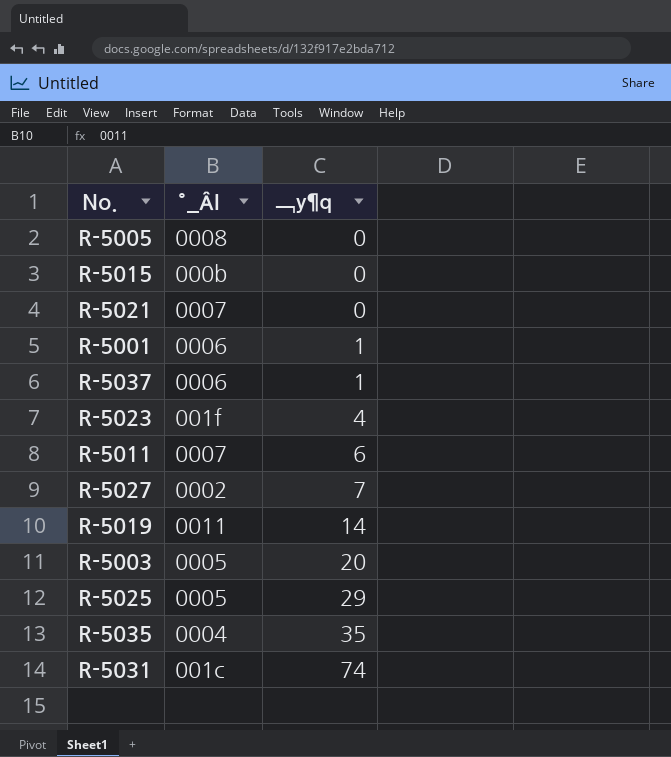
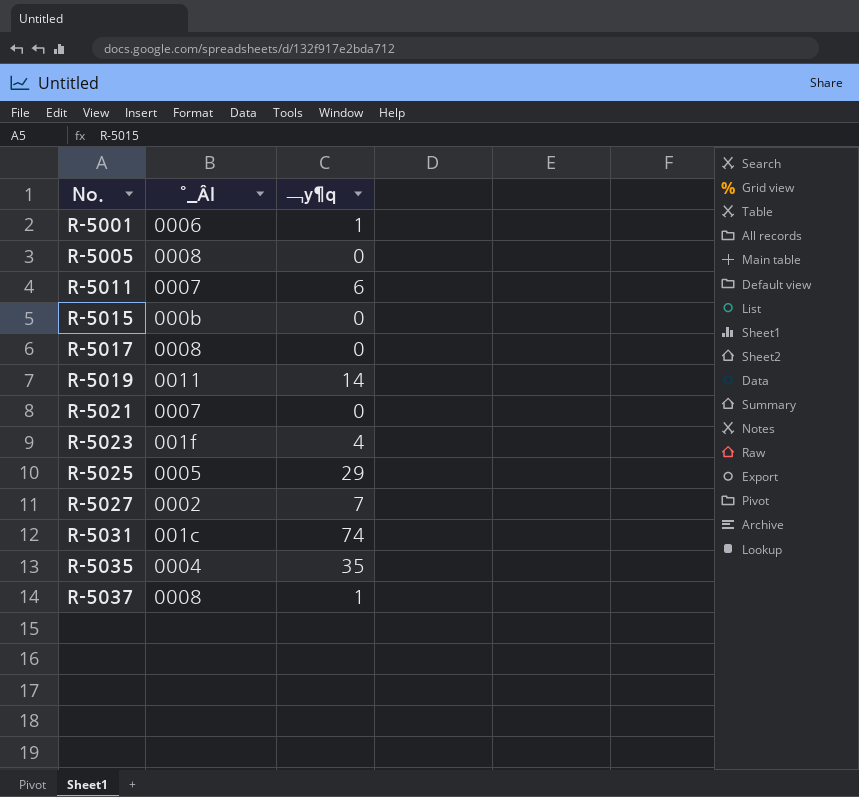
row order: ¬y¶q ascending -> No. ascending
row R-5003: 0005 | 20 -> none
row R-5017: none -> 0008 | 0
R-5037 | °_ÂI: 0006 -> 0008

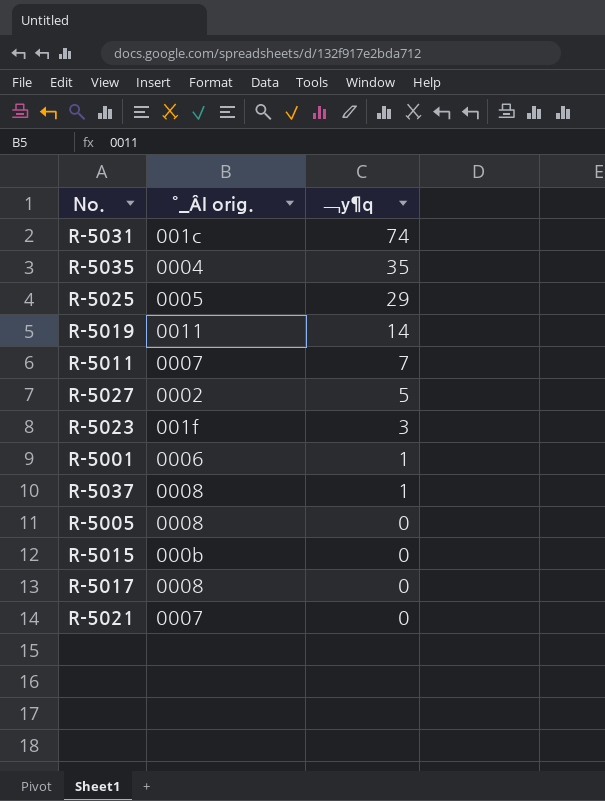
row order: No. ascending -> ¬y¶q descending
column name: °_ÂI -> °_ÂI orig.
R-5011 | ¬y¶q: 6 -> 7
R-5027 | ¬y¶q: 7 -> 5
R-5023 | ¬y¶q: 4 -> 3

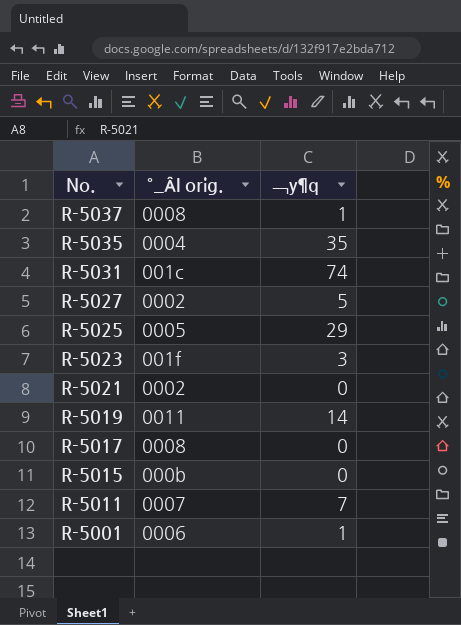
row order: ¬y¶q descending -> No. descending
row R-5005: 0008 | 0 -> none
R-5021 | °_ÂI orig.: 0007 -> 0002

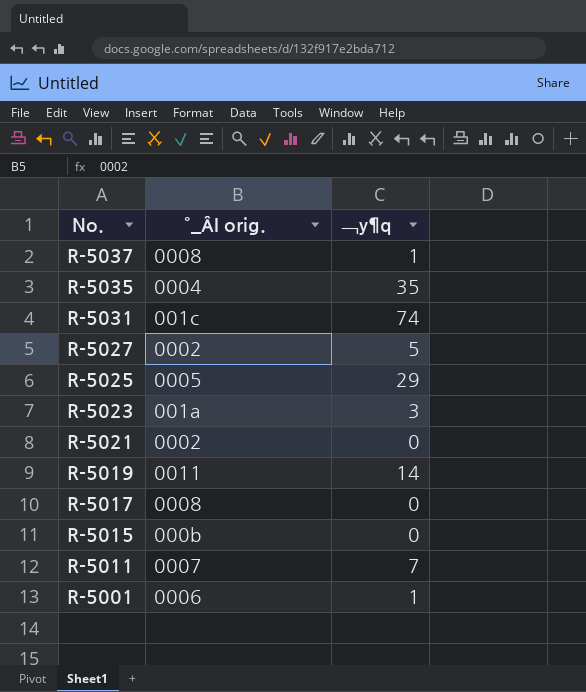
R-5023 | °_ÂI orig.: 001f -> 001a

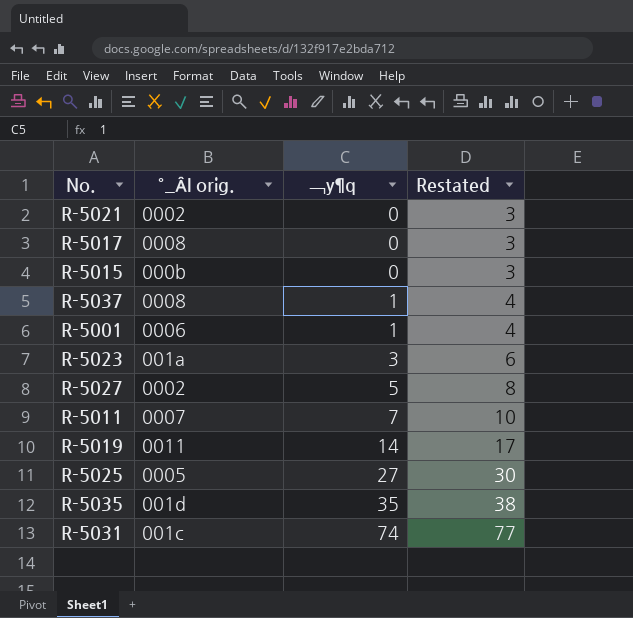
row order: No. descending -> ¬y¶q ascending
column Restated | formula: none -> [¬y¶q] + 3
R-5025 | ¬y¶q: 29 -> 27
R-5035 | °_ÂI orig.: 0004 -> 001d

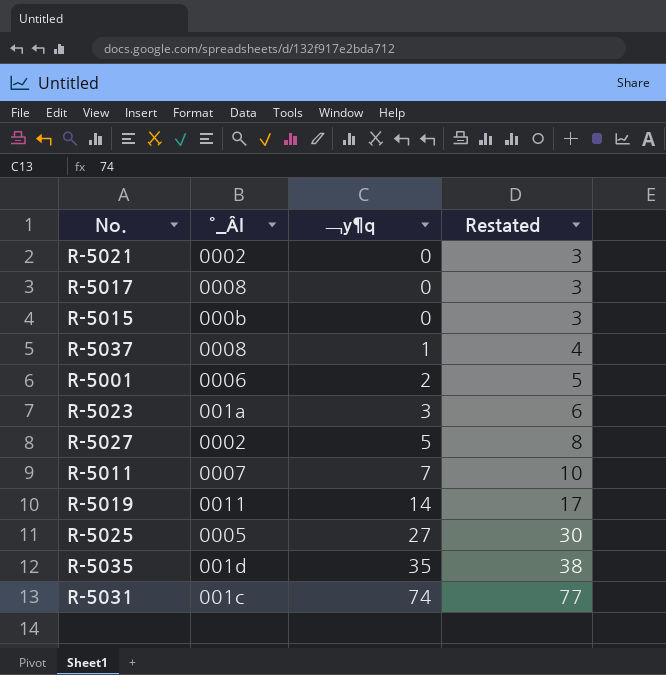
column name: °_ÂI orig. -> °_ÂI
R-5001 | ¬y¶q: 1 -> 2
R-5001 | Restated: 4 -> 5

